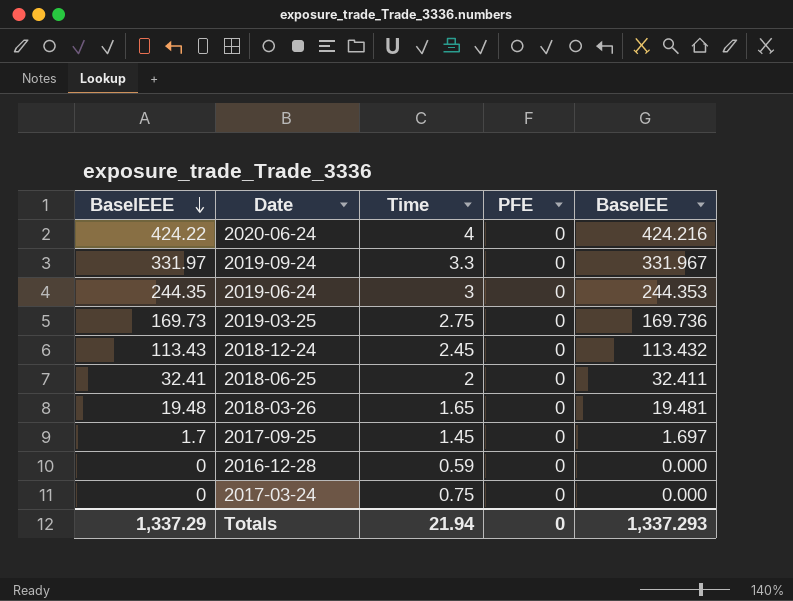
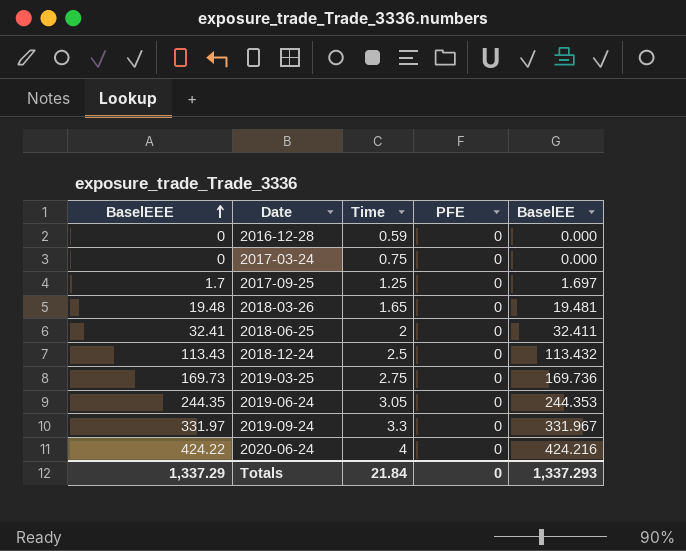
row order: BaselEEE descending -> BaselEEE ascending
2017-09-25 | Time: 1.45 -> 1.25
2018-12-24 | Time: 2.45 -> 2.5
2019-06-24 | Time: 3 -> 3.05
Totals | Time: 21.94 -> 21.84

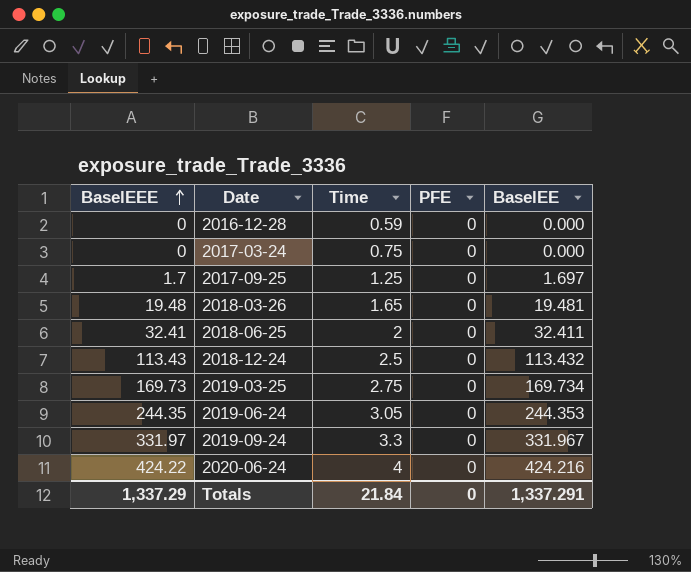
2019-03-25 | BaselEE: 169.736 -> 169.734
Totals | BaselEE: 1,337.293 -> 1,337.291

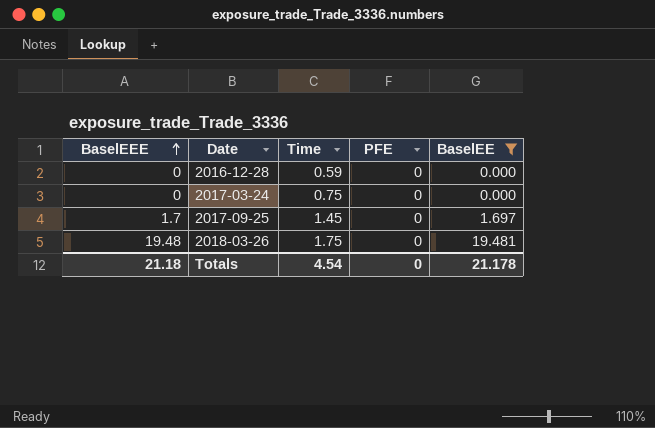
filter: none -> BaselEE <= 19.481
2017-09-25 | Time: 1.25 -> 1.45
2018-03-26 | Time: 1.65 -> 1.75
Totals | BaselEEE: 1,337.29 -> 21.18
Totals | Time: 21.84 -> 4.54
Totals | BaselEE: 1,337.291 -> 21.178

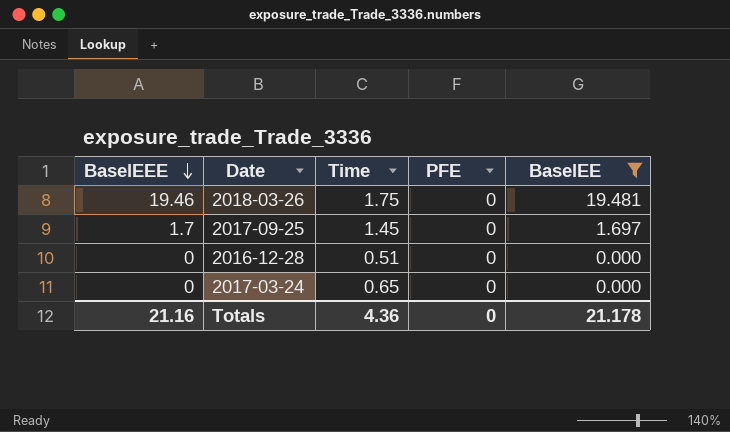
row order: BaselEEE ascending -> BaselEEE descending
2018-03-26 | BaselEEE: 19.48 -> 19.46
2016-12-28 | Time: 0.59 -> 0.51
2017-03-24 | Time: 0.75 -> 0.65
Totals | BaselEEE: 21.18 -> 21.16
Totals | Time: 4.54 -> 4.36

